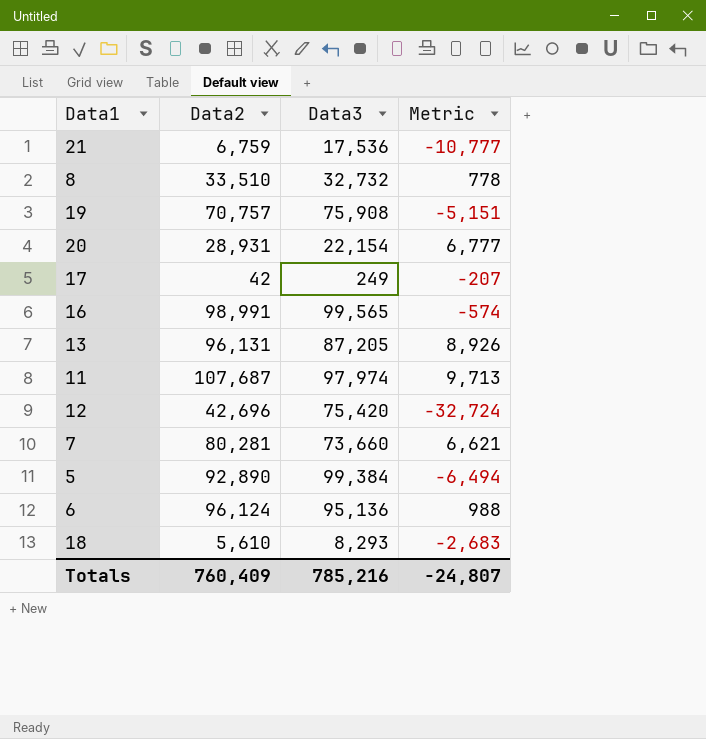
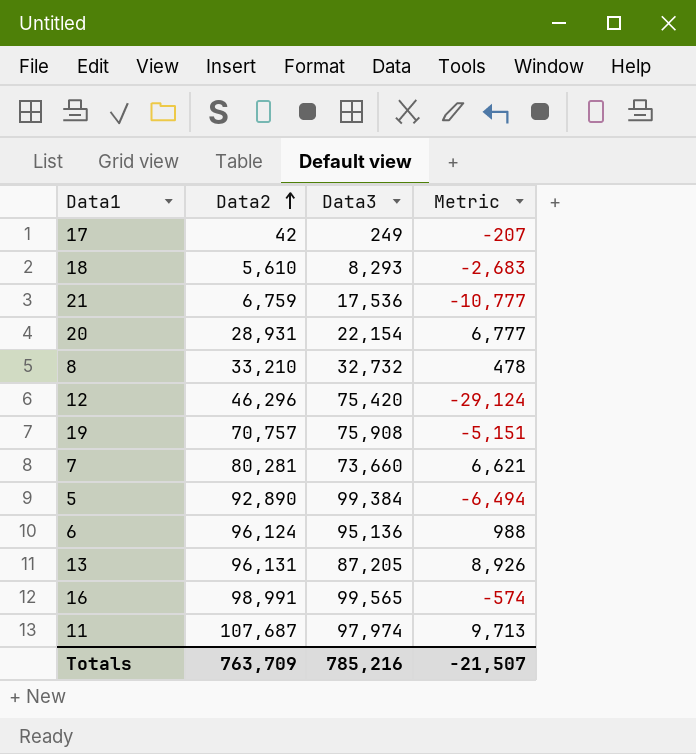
row order: none -> Data2 ascending
8 | Data2: 33,510 -> 33,210
8 | Metric: 778 -> 478
12 | Data2: 42,696 -> 46,296
12 | Metric: -32,724 -> -29,124
Totals | Data2: 760,409 -> 763,709
Totals | Metric: -24,807 -> -21,507

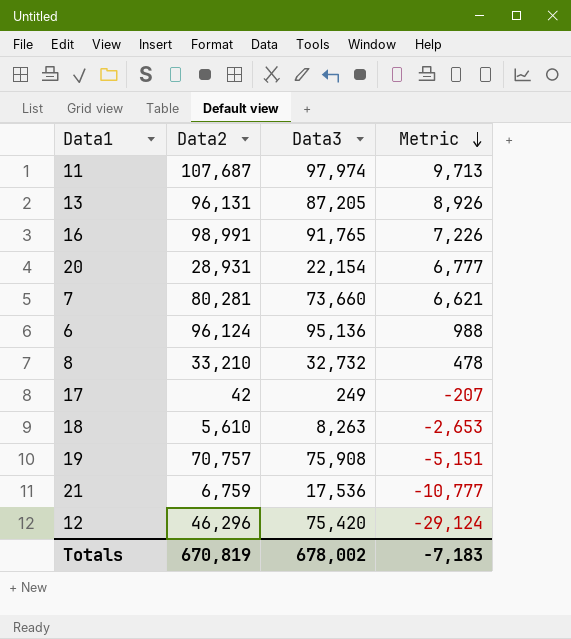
row order: Data2 ascending -> Metric descending
row 5: 92,890 | 99,384 | -6,494 -> none
16 | Data3: 99,565 -> 91,765
16 | Metric: -574 -> 7,226
18 | Data3: 8,293 -> 8,263
18 | Metric: -2,683 -> -2,653
Totals | Data2: 763,709 -> 670,819
Totals | Data3: 785,216 -> 678,002
Totals | Metric: -21,507 -> -7,183

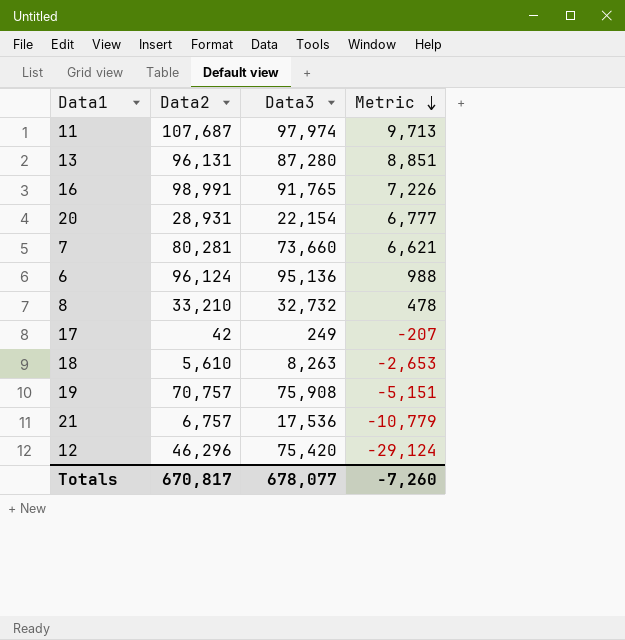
13 | Data3: 87,205 -> 87,280
13 | Metric: 8,926 -> 8,851
21 | Data2: 6,759 -> 6,757
21 | Metric: -10,777 -> -10,779
Totals | Data2: 670,819 -> 670,817
Totals | Data3: 678,002 -> 678,077
Totals | Metric: -7,183 -> -7,260

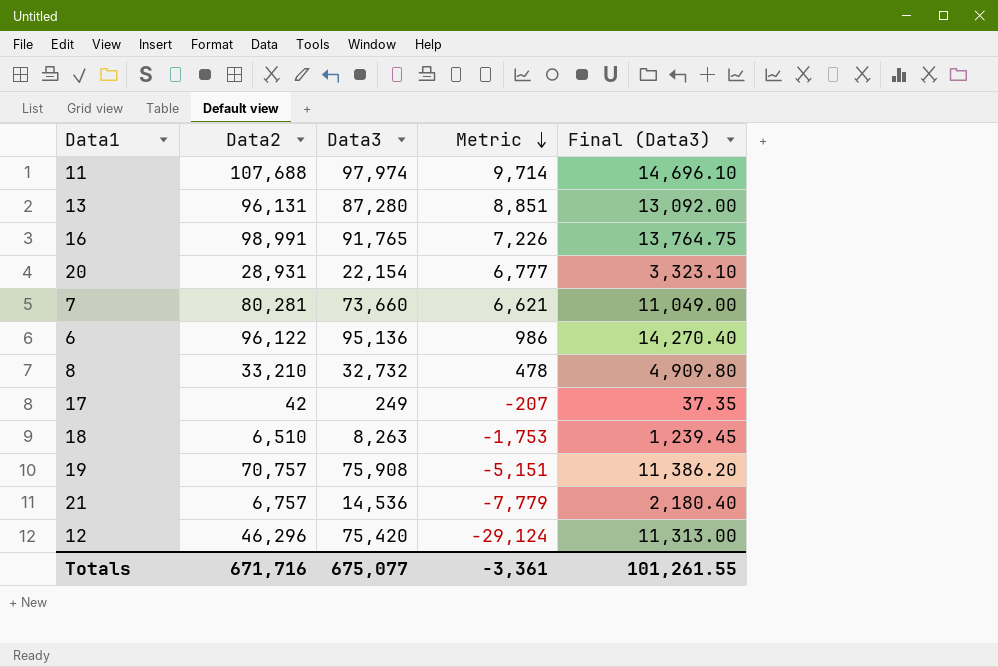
column Final (Data3) | formula: none -> [Data3] * 0.15
11 | Data2: 107,687 -> 107,688
11 | Metric: 9,713 -> 9,714
6 | Data2: 96,124 -> 96,122
6 | Metric: 988 -> 986
18 | Data2: 5,610 -> 6,510
18 | Metric: -2,653 -> -1,753
21 | Data3: 17,536 -> 14,536
21 | Metric: -10,779 -> -7,779
Totals | Data2: 670,817 -> 671,716
Totals | Data3: 678,077 -> 675,077
Totals | Metric: -7,260 -> -3,361

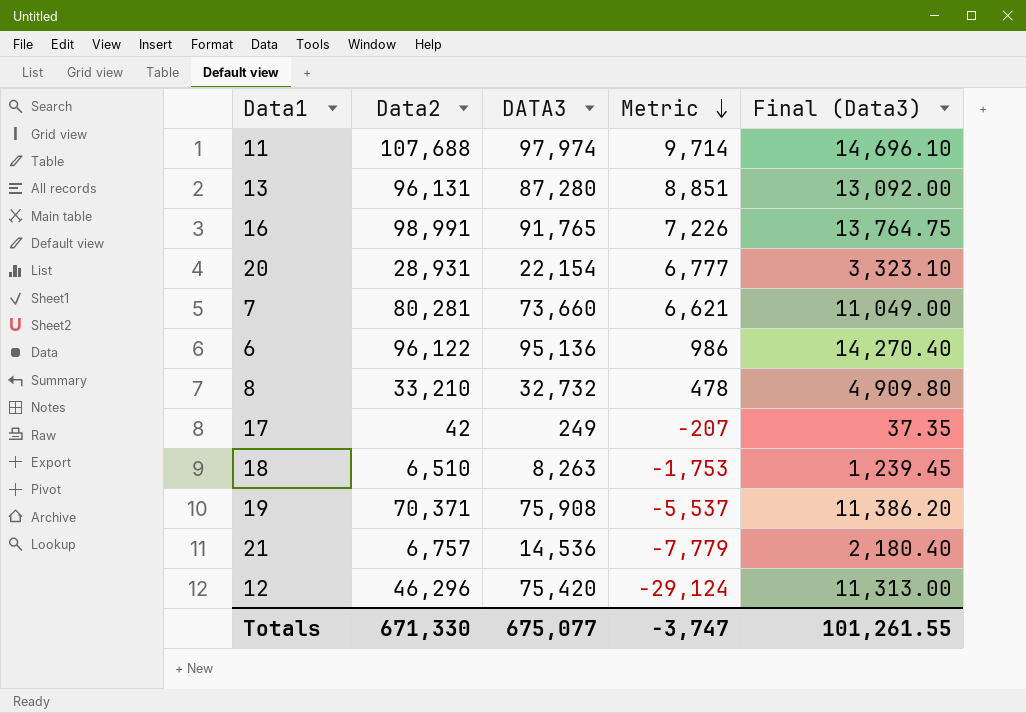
column name: Data3 -> DATA3
19 | Data2: 70,757 -> 70,371
19 | Metric: -5,151 -> -5,537
Totals | Data2: 671,716 -> 671,330
Totals | Metric: -3,361 -> -3,747

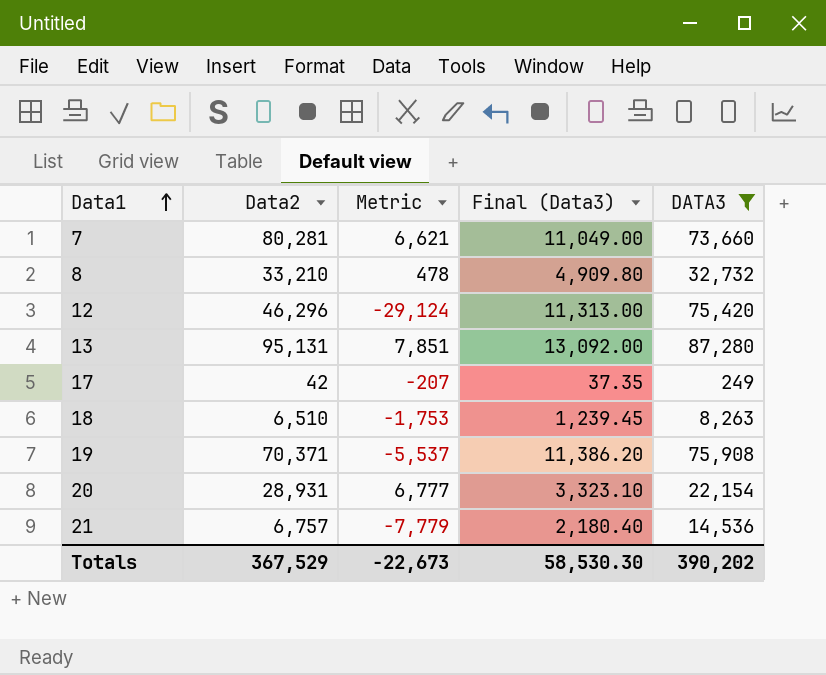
filter: none -> DATA3 <= 87,280
row order: Metric descending -> Data1 ascending
column DATA3 | position: 3 -> 5
13 | Data2: 96,131 -> 95,131
13 | Metric: 8,851 -> 7,851
Totals | Data2: 671,330 -> 367,529
Totals | Metric: -3,747 -> -22,673
Totals | Final (Data3): 101,261.55 -> 58,530.30
Totals | DATA3: 675,077 -> 390,202

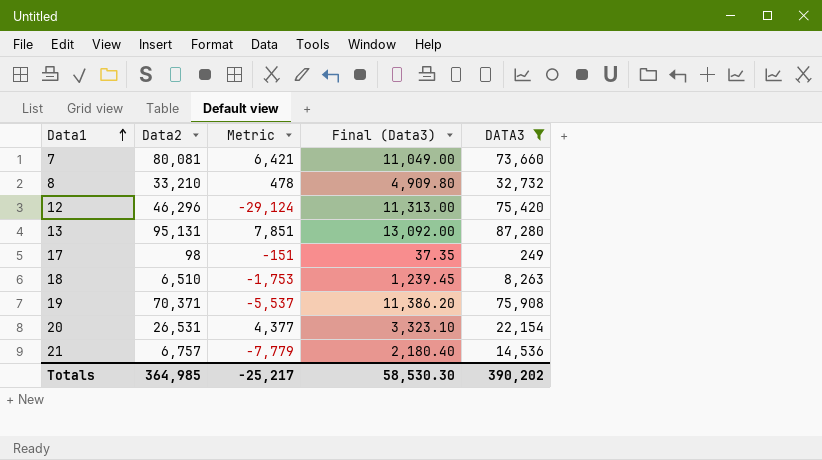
7 | Data2: 80,281 -> 80,081
7 | Metric: 6,621 -> 6,421
17 | Data2: 42 -> 98
17 | Metric: -207 -> -151
20 | Data2: 28,931 -> 26,531
20 | Metric: 6,777 -> 4,377
Totals | Data2: 367,529 -> 364,985
Totals | Metric: -22,673 -> -25,217

